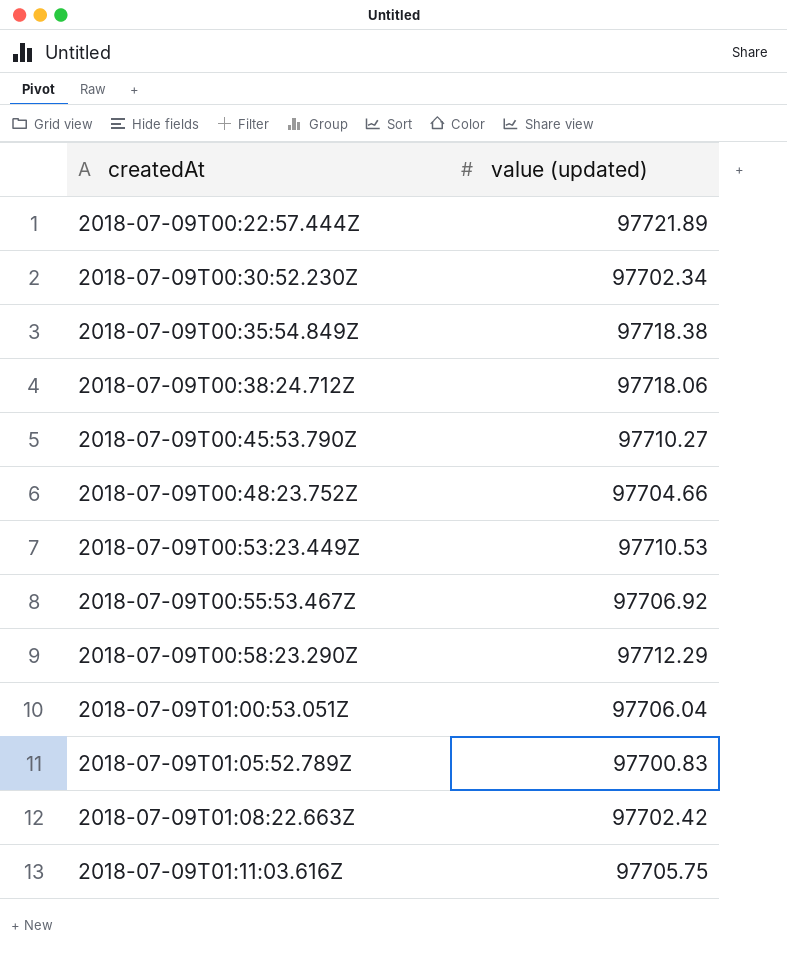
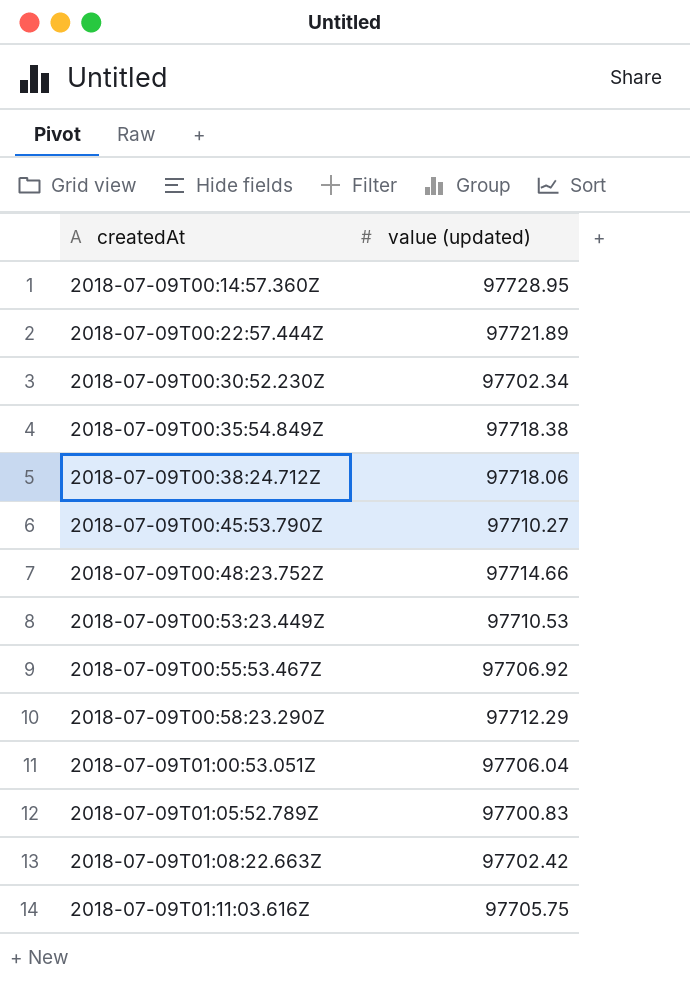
row 2018-07-09T00:14:57.360Z: none -> 97728.95
2018-07-09T00:48:23.752Z | value (updated): 97704.66 -> 97714.66

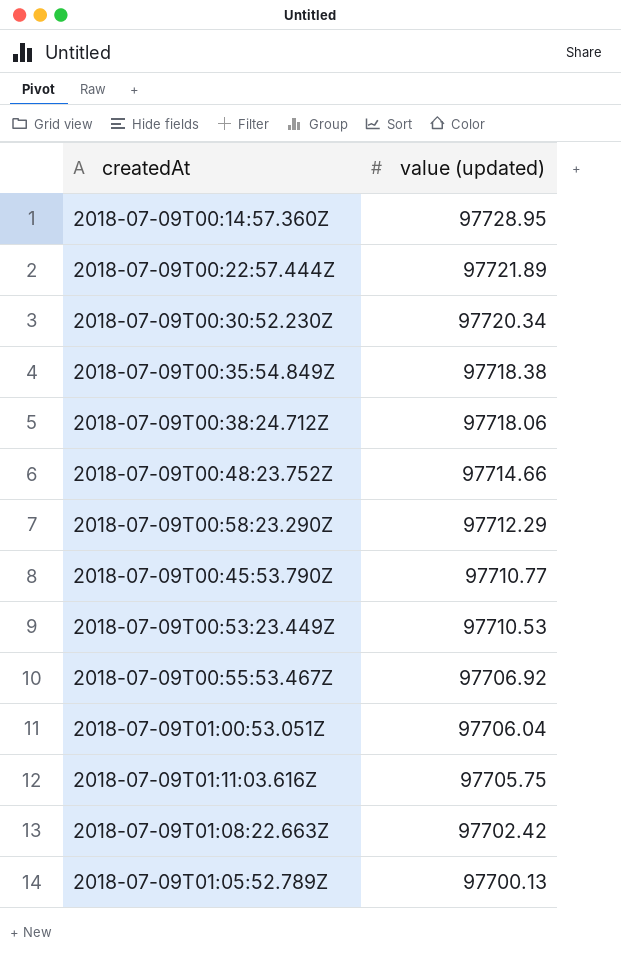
row order: createdAt ascending -> value (updated) descending
2018-07-09T00:30:52.230Z | value (updated): 97702.34 -> 97720.34
2018-07-09T00:45:53.790Z | value (updated): 97710.27 -> 97710.77
2018-07-09T01:05:52.789Z | value (updated): 97700.83 -> 97700.13

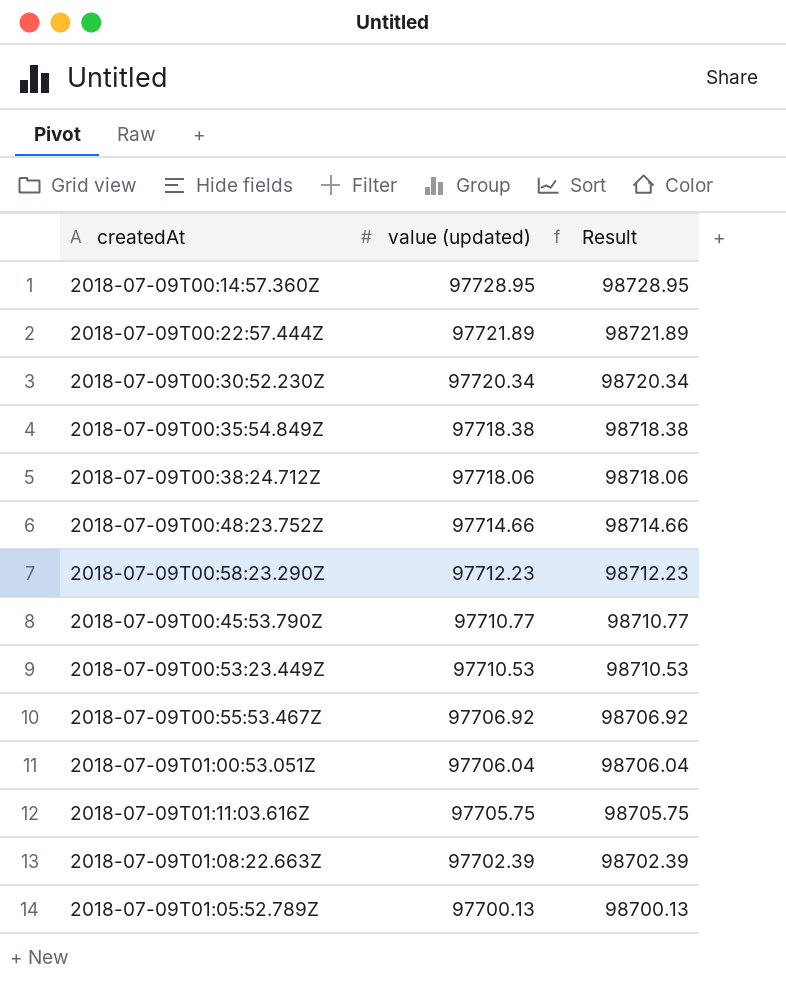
column Result | formula: none -> [value (updated)] + 1000
2018-07-09T00:58:23.290Z | value (updated): 97712.29 -> 97712.23
2018-07-09T01:08:22.663Z | value (updated): 97702.42 -> 97702.39

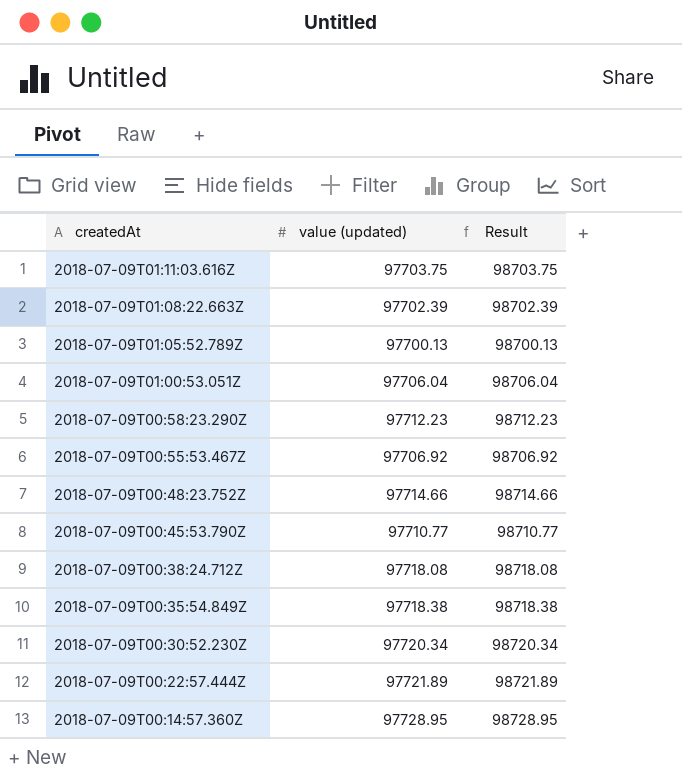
row order: value (updated) descending -> createdAt descending
row 2018-07-09T00:53:23.449Z: 97710.53 | 98710.53 -> none
2018-07-09T01:11:03.616Z | value (updated): 97705.75 -> 97703.75
2018-07-09T01:11:03.616Z | Result: 98705.75 -> 98703.75
2018-07-09T00:38:24.712Z | value (updated): 97718.06 -> 97718.08
2018-07-09T00:38:24.712Z | Result: 98718.06 -> 98718.08

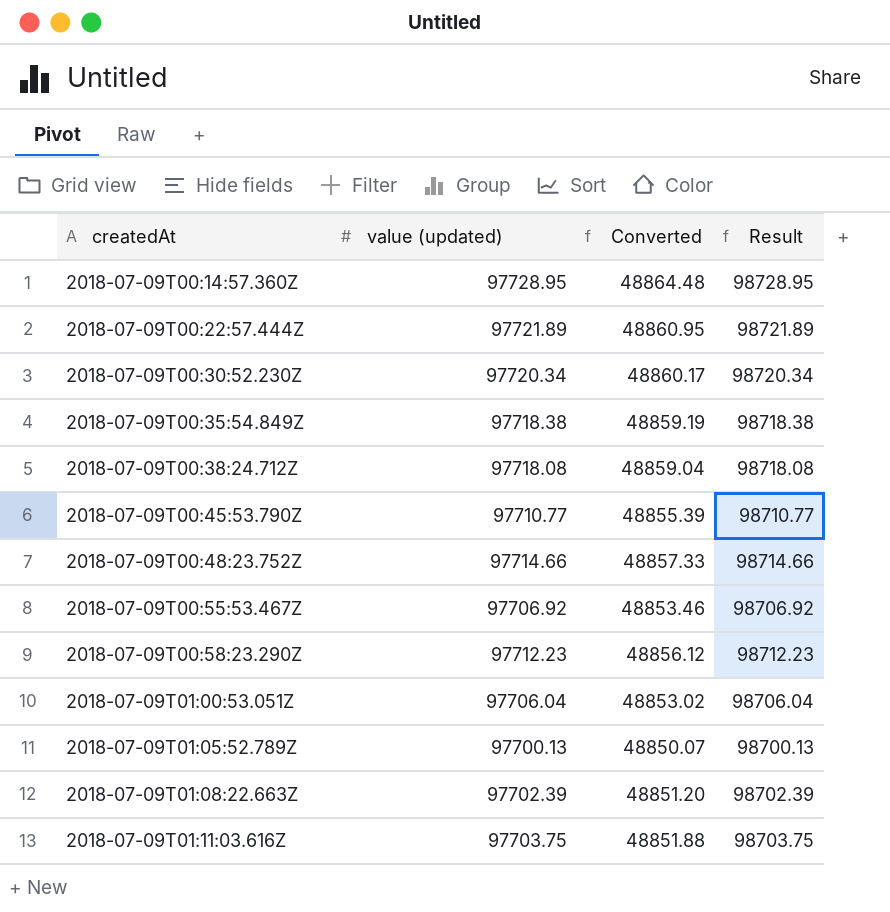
row order: createdAt descending -> createdAt ascending
column Converted | formula: none -> [value (updated)] * 0.5

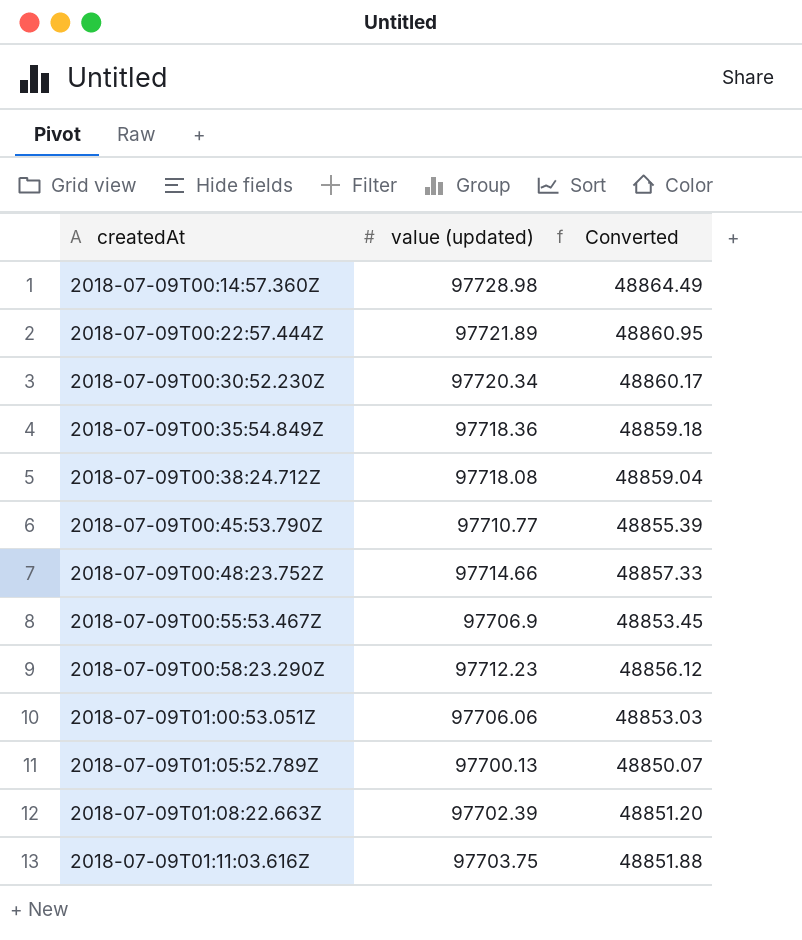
column Result | formula: [value (updated)] + 1000 -> none
2018-07-09T00:14:57.360Z | value (updated): 97728.95 -> 97728.98
2018-07-09T00:14:57.360Z | Converted: 48864.48 -> 48864.49
2018-07-09T00:35:54.849Z | value (updated): 97718.38 -> 97718.36
2018-07-09T00:35:54.849Z | Converted: 48859.19 -> 48859.18
2018-07-09T00:55:53.467Z | value (updated): 97706.92 -> 97706.9
2018-07-09T00:55:53.467Z | Converted: 48853.46 -> 48853.45
2018-07-09T01:00:53.051Z | value (updated): 97706.04 -> 97706.06
2018-07-09T01:00:53.051Z | Converted: 48853.02 -> 48853.03

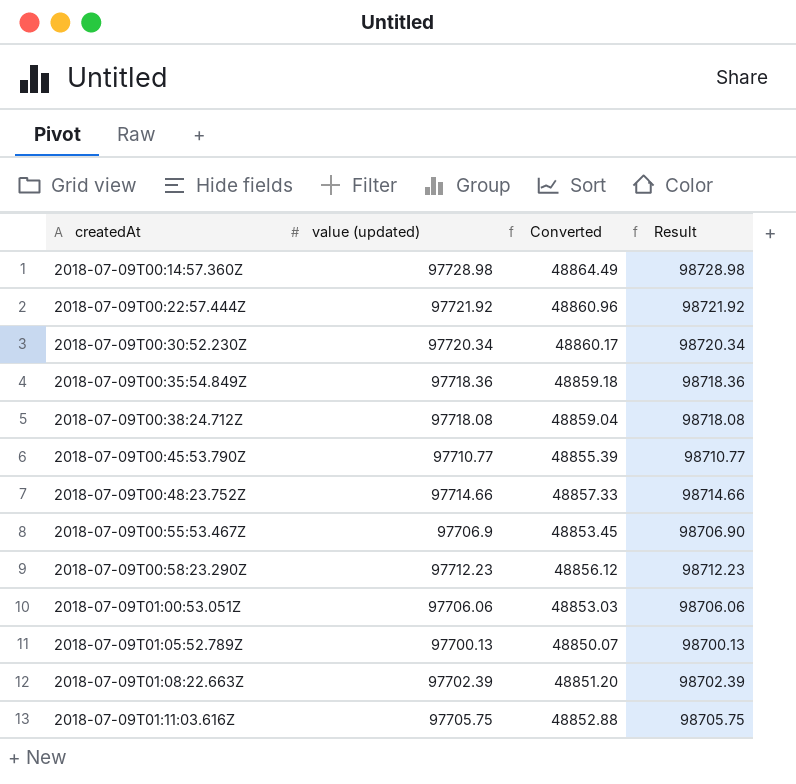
column Result | formula: none -> [value (updated)] + 1000
2018-07-09T00:22:57.444Z | value (updated): 97721.89 -> 97721.92
2018-07-09T00:22:57.444Z | Converted: 48860.95 -> 48860.96
2018-07-09T01:11:03.616Z | value (updated): 97703.75 -> 97705.75
2018-07-09T01:11:03.616Z | Converted: 48851.88 -> 48852.88

